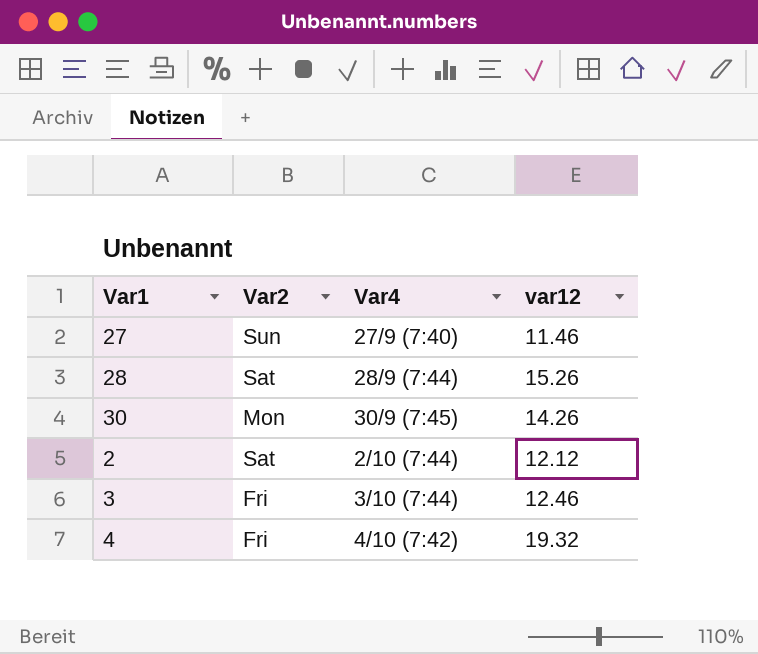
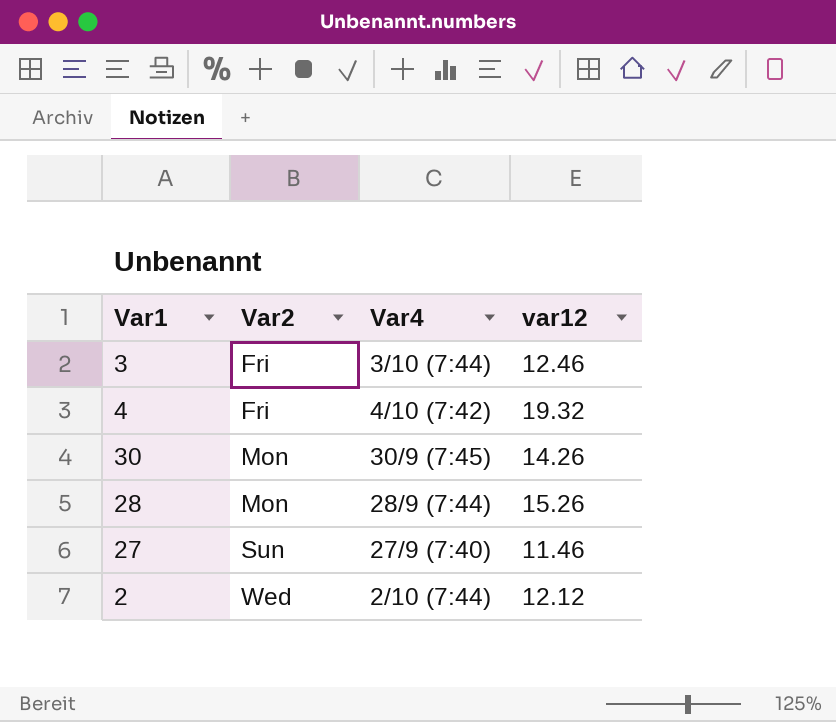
row order: none -> Var2 ascending
28 | Var2: Sat -> Mon
2 | Var2: Sat -> Wed

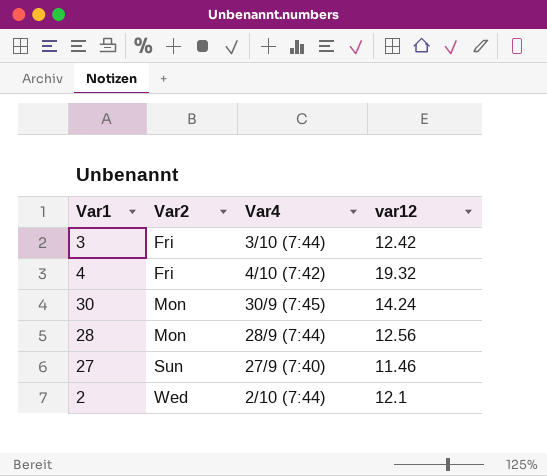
3 | var12: 12.46 -> 12.42
30 | var12: 14.26 -> 14.24
28 | var12: 15.26 -> 12.56
2 | var12: 12.12 -> 12.1

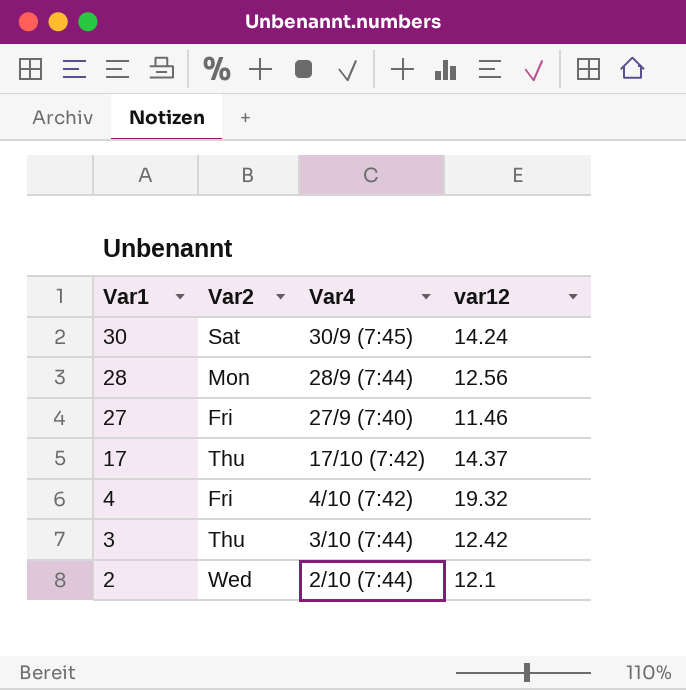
row order: Var2 ascending -> Var1 descending
30 | Var2: Mon -> Sat
27 | Var2: Sun -> Fri
row 17: none -> Thu | 17/10 (7:42) | 14.37
3 | Var2: Fri -> Thu

